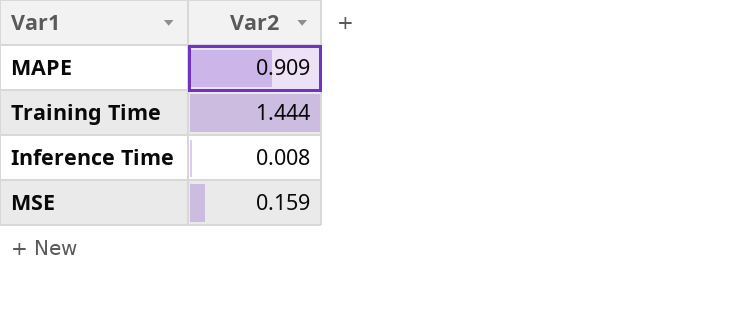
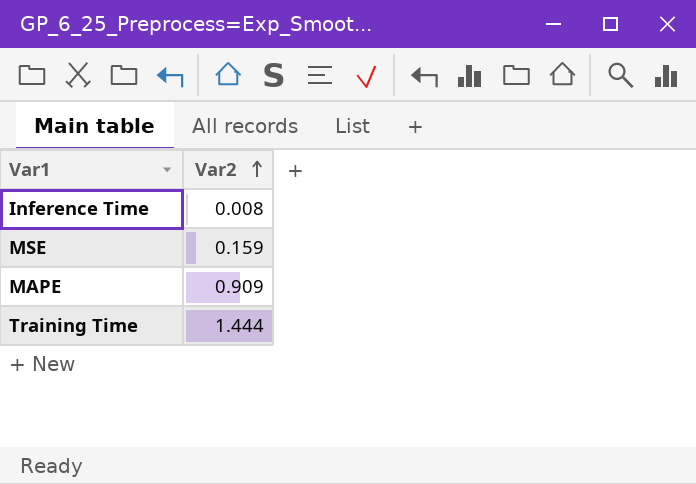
row order: none -> Var2 ascending

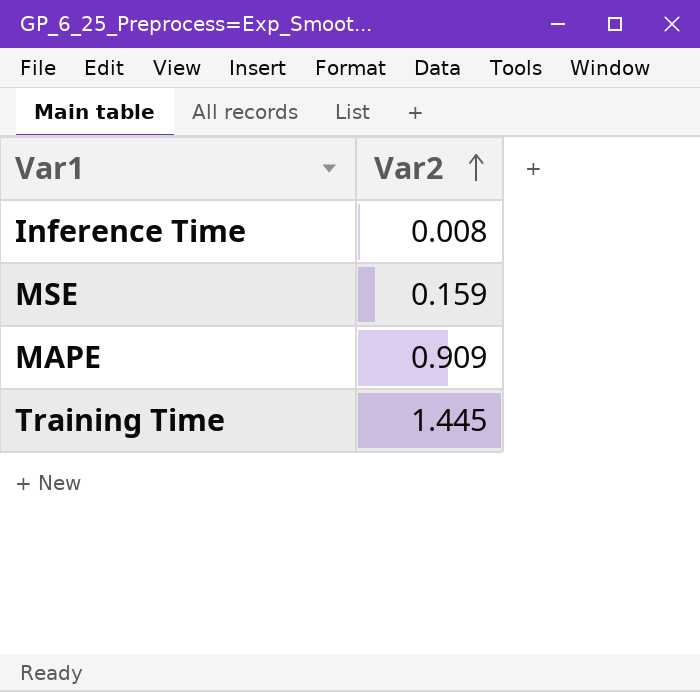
Training Time | Var2: 1.444 -> 1.445

